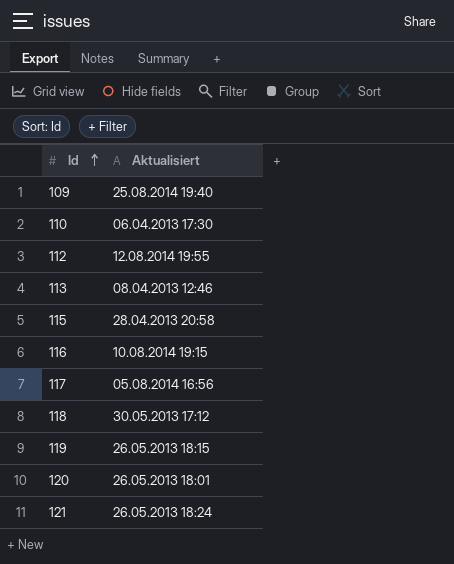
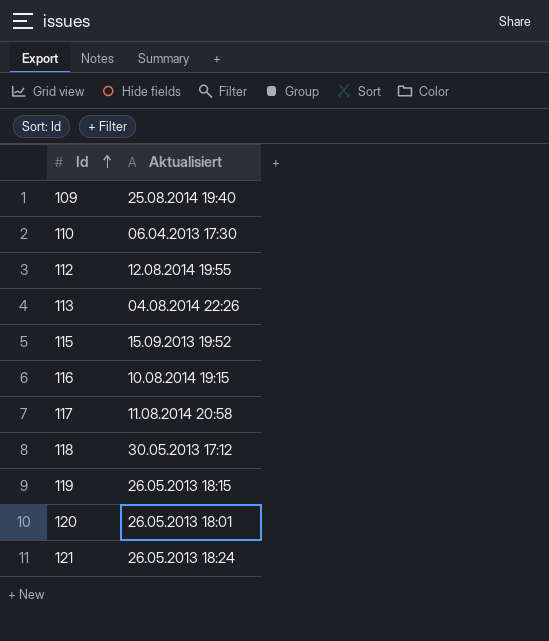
113 | Aktualisiert: 08.04.2013 12:46 -> 04.08.2014 22:26
115 | Aktualisiert: 28.04.2013 20:58 -> 15.09.2013 19:52
117 | Aktualisiert: 05.08.2014 16:56 -> 11.08.2014 20:58

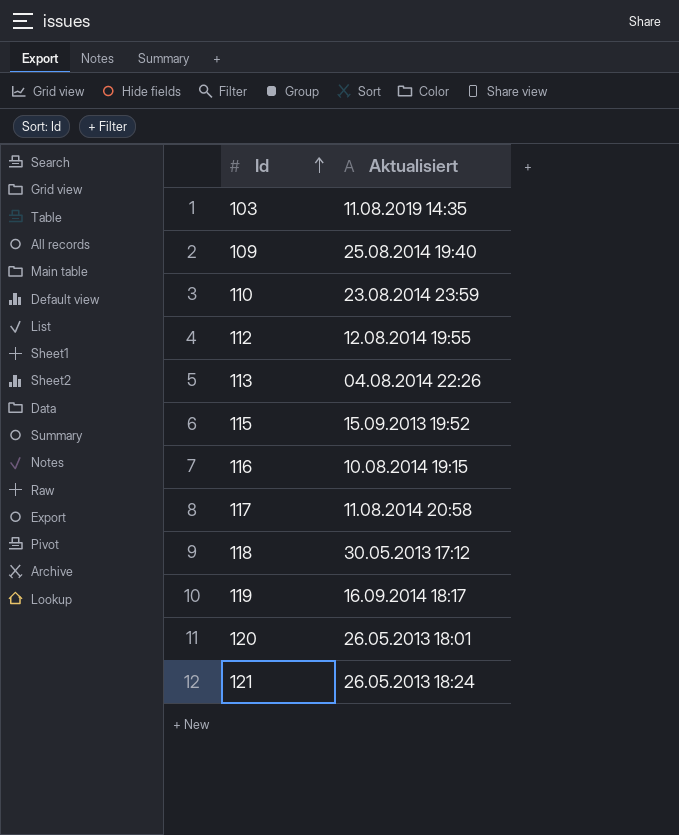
row 103: none -> 11.08.2019 14:35
110 | Aktualisiert: 06.04.2013 17:30 -> 23.08.2014 23:59
119 | Aktualisiert: 26.05.2013 18:15 -> 16.09.2014 18:17

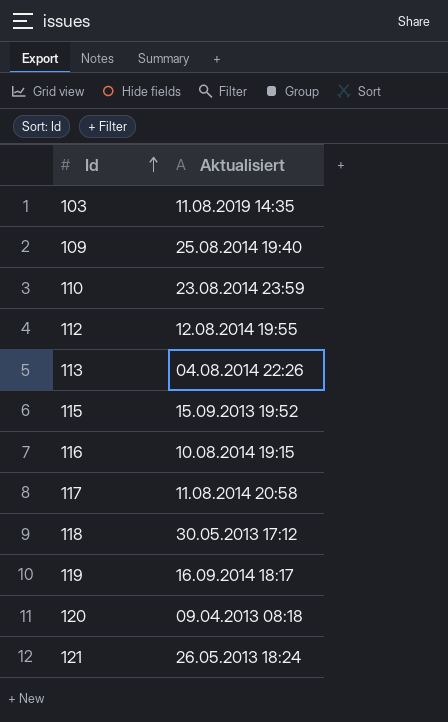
120 | Aktualisiert: 26.05.2013 18:01 -> 09.04.2013 08:18

